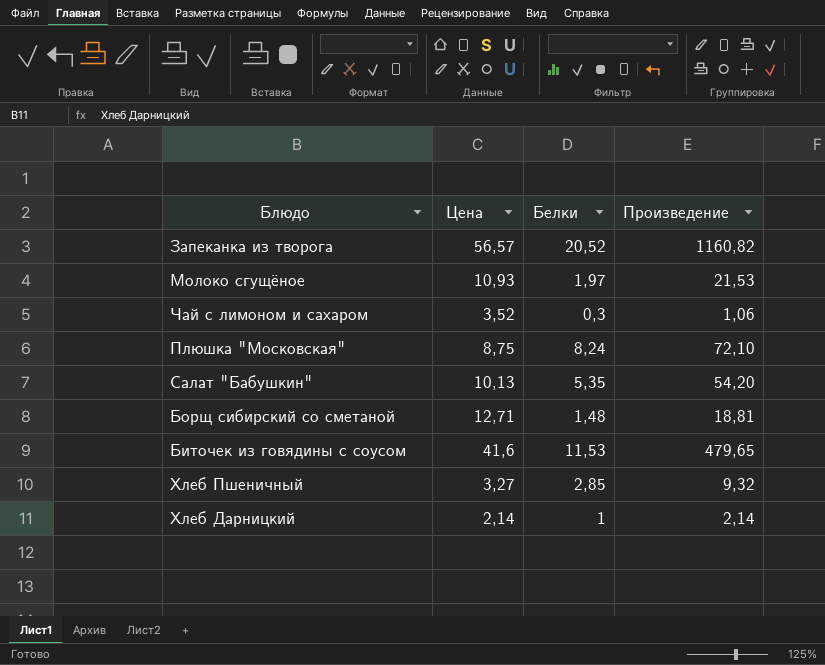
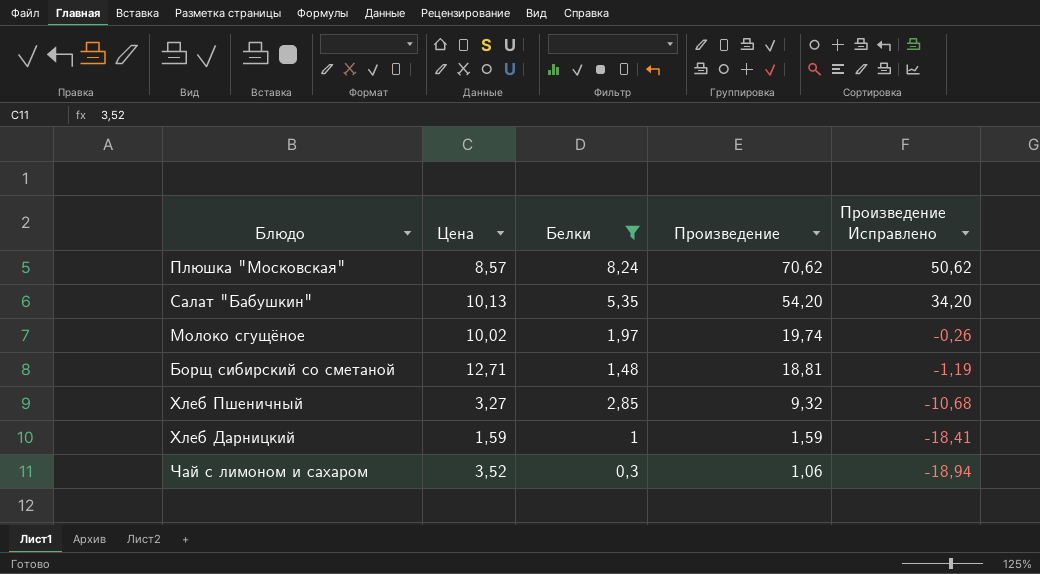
filter: none -> Белки <= 8,24
row order: none -> Произведение descending
column Произведение Исправлено | formula: none -> [Произведение] - 20
Плюшка "Московская" | Цена: 8,75 -> 8,57
Плюшка "Московская" | Произведение: 72,10 -> 70,62
Молоко сгущёное | Цена: 10,93 -> 10,02
Молоко сгущёное | Произведение: 21,53 -> 19,74
Хлеб Дарницкий | Цена: 2,14 -> 1,59
Хлеб Дарницкий | Произведение: 2,14 -> 1,59

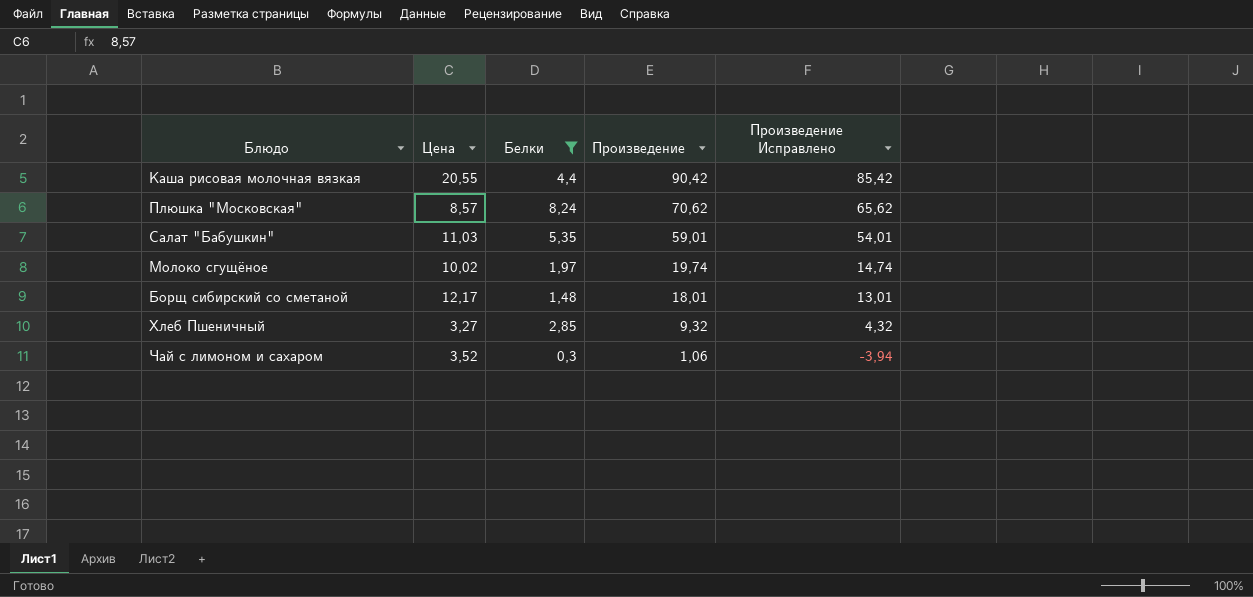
column Произведение Исправлено | formula: [Произведение] - 20 -> [Произведение] - 5
row Хлеб Дарницкий: 1,59 | 1 | 1,59 | -18,41 -> none
row Каша рисовая молочная вязкая: none -> 20,55 | 4,4 | 90,42 | 85,42
Салат "Бабушкин" | Цена: 10,13 -> 11,03
Салат "Бабушкин" | Произведение: 54,20 -> 59,01
Борщ сибирский со сметаной | Цена: 12,71 -> 12,17
Борщ сибирский со сметаной | Произведение: 18,81 -> 18,01

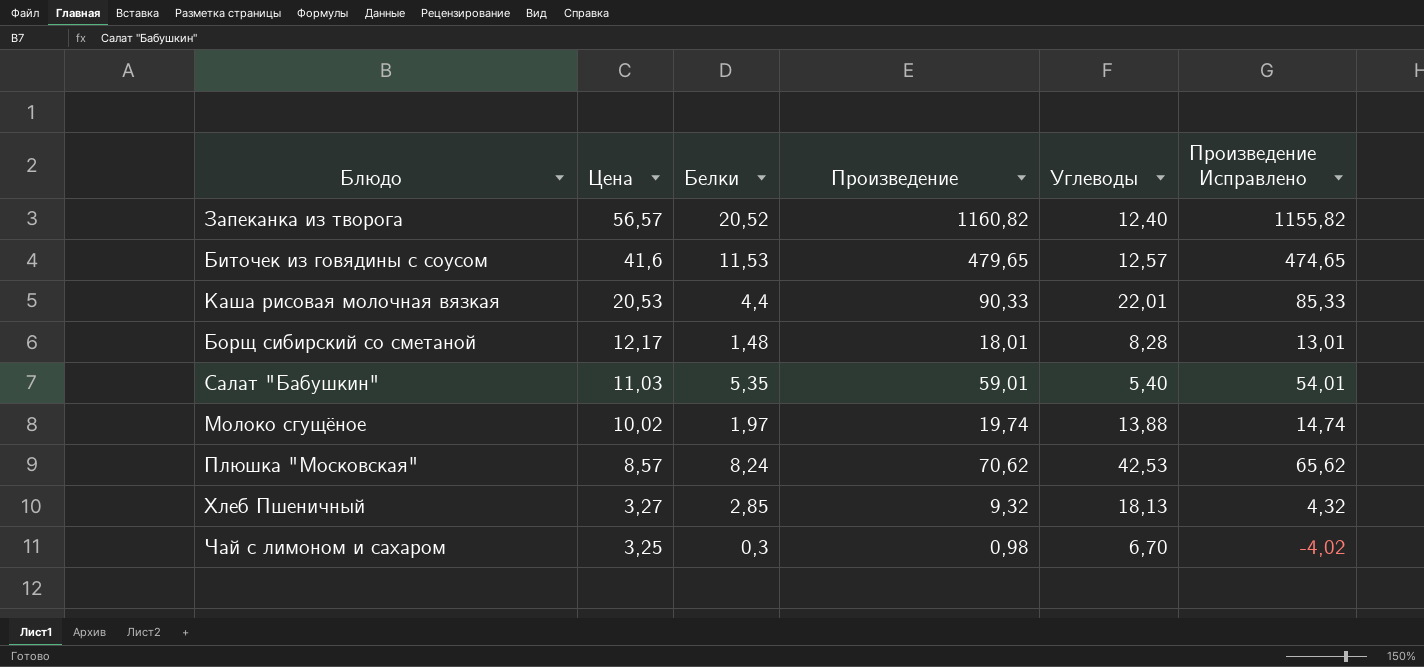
filter: Белки <= 8,24 -> none
row order: Произведение descending -> Цена descending
column Углеводы | position: none -> 5
Каша рисовая молочная вязкая | Цена: 20,55 -> 20,53
Каша рисовая молочная вязкая | Произведение: 90,42 -> 90,33
Каша рисовая молочная вязкая | Произведение Исправлено: 85,42 -> 85,33
Чай с лимоном и сахаром | Цена: 3,52 -> 3,25
Чай с лимоном и сахаром | Произведение: 1,06 -> 0,98
Чай с лимоном и сахаром | Произведение Исправлено: -3,94 -> -4,02

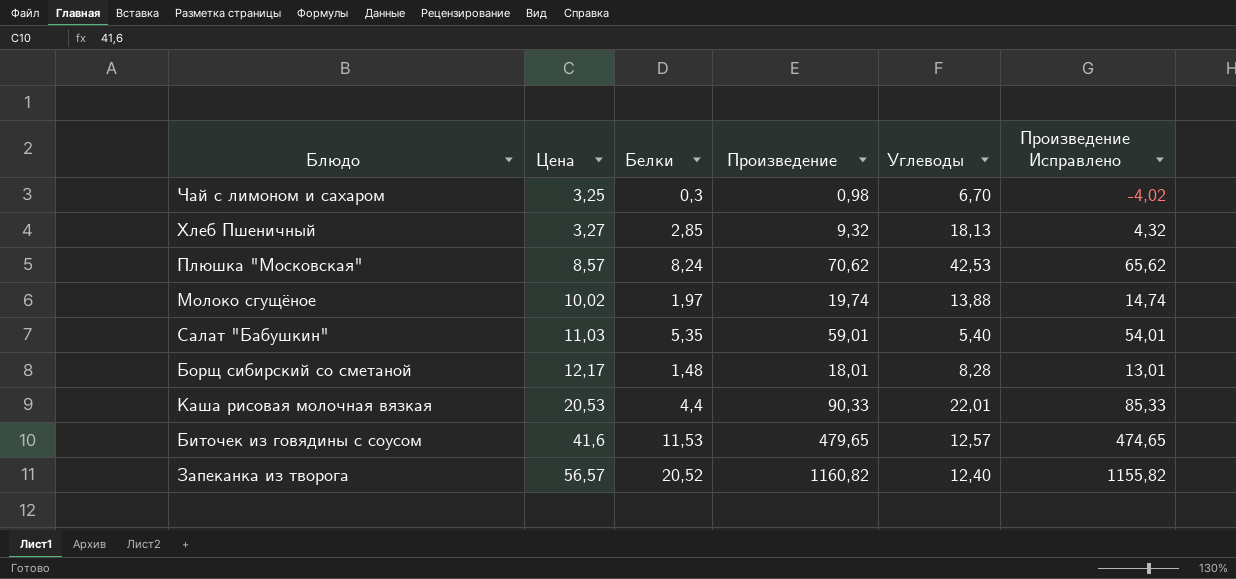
row order: Цена descending -> Цена ascending

